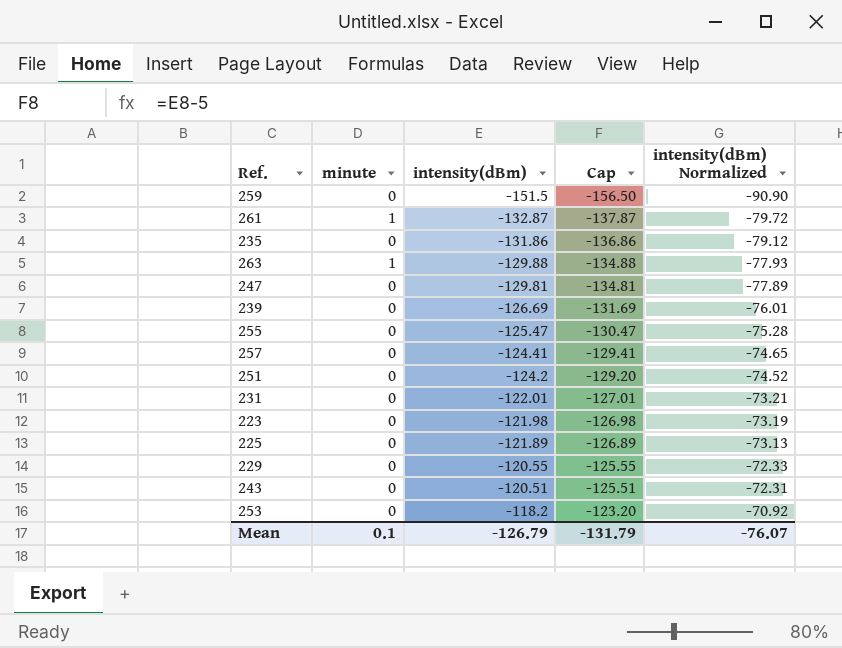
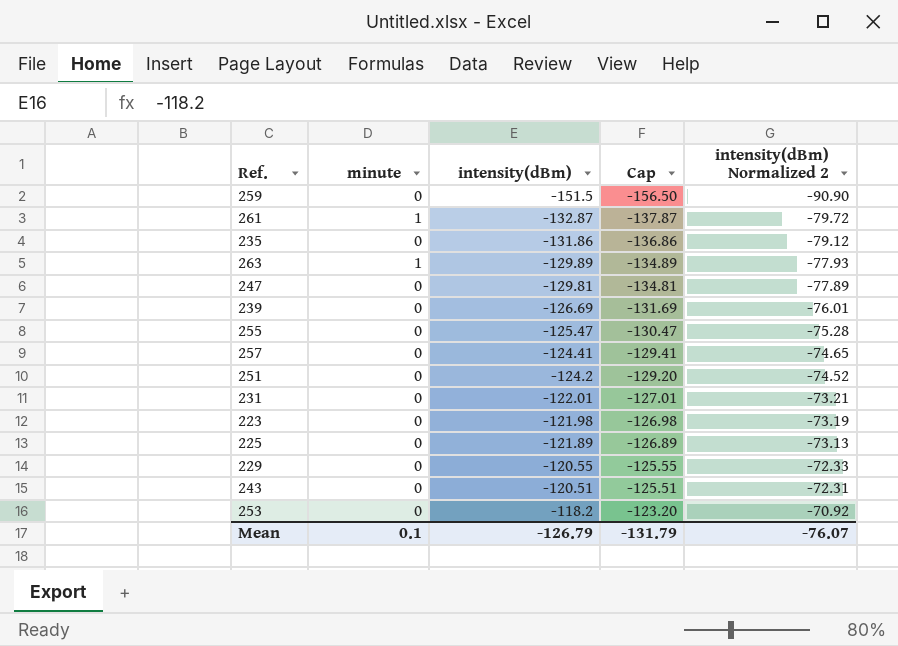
column name: intensity(dBm) Normalized -> intensity(dBm) Normalized 2
263 | intensity(dBm): -129.88 -> -129.89
263 | Cap: -134.88 -> -134.89

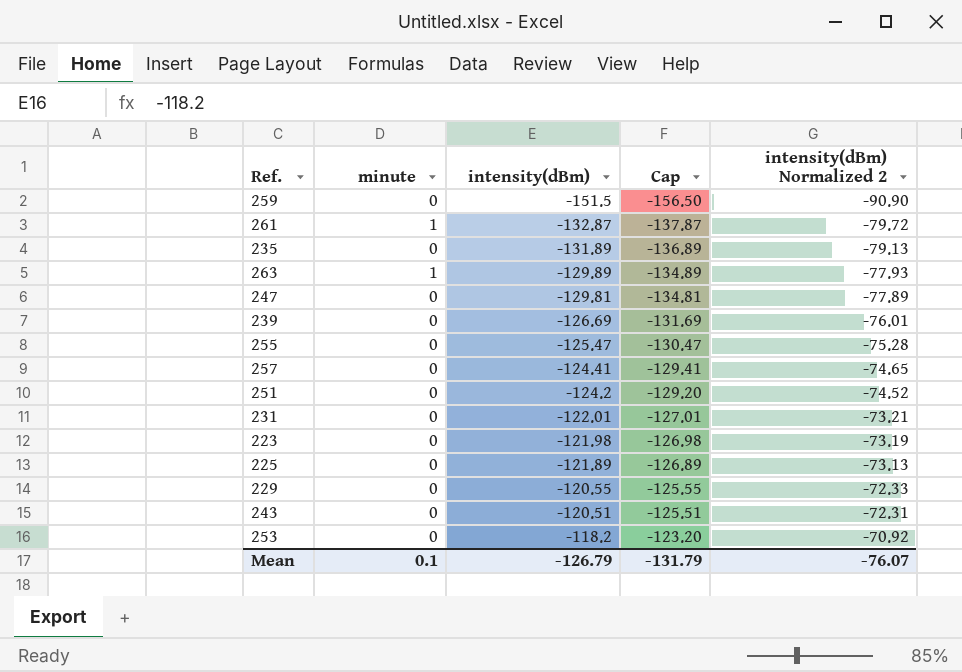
235 | intensity(dBm): -131.86 -> -131.89
235 | Cap: -136.86 -> -136.89
235 | intensity(dBm) Normalized 2: -79.12 -> -79.13

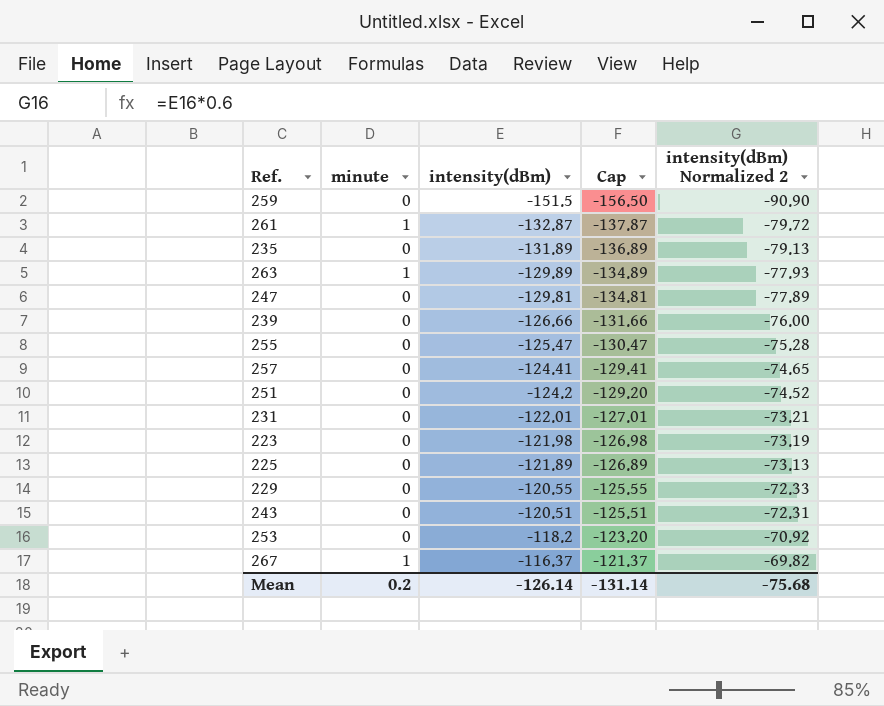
239 | intensity(dBm): -126.69 -> -126.66
239 | Cap: -131.69 -> -131.66
239 | intensity(dBm) Normalized 2: -76.01 -> -76.00
row 267: none -> 1 | -116.37 | -121.37 | -69.82
Mean | minute: 0.1 -> 0.2
Mean | intensity(dBm): -126.79 -> -126.14
Mean | Cap: -131.79 -> -131.14
Mean | intensity(dBm) Normalized 2: -76.07 -> -75.68

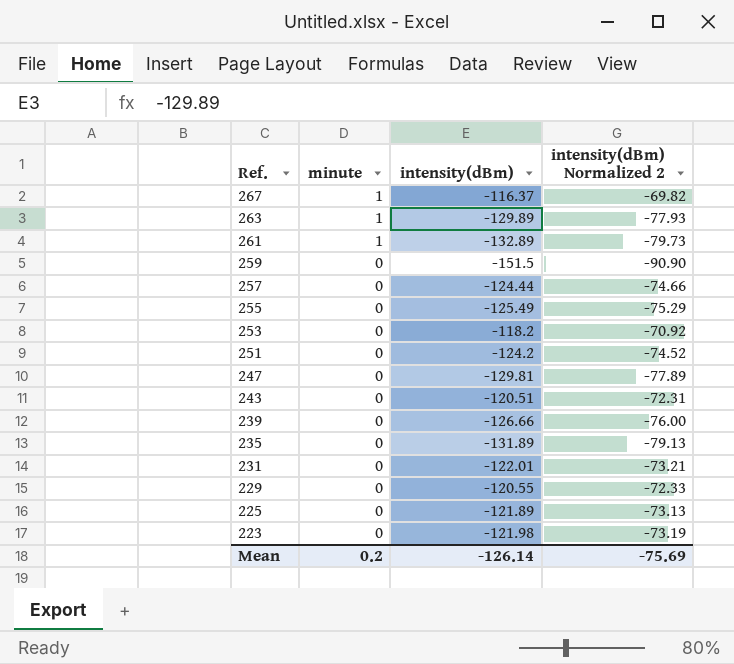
row order: intensity(dBm) ascending -> Ref. descending
column Cap | formula: [intensity(dBm)] - 5 -> none
261 | intensity(dBm): -132.87 -> -132.89
261 | intensity(dBm) Normalized 2: -79.72 -> -79.73
257 | intensity(dBm): -124.41 -> -124.44
257 | intensity(dBm) Normalized 2: -74.65 -> -74.66
255 | intensity(dBm): -125.47 -> -125.49
255 | intensity(dBm) Normalized 2: -75.28 -> -75.29
Mean | intensity(dBm) Normalized 2: -75.68 -> -75.69

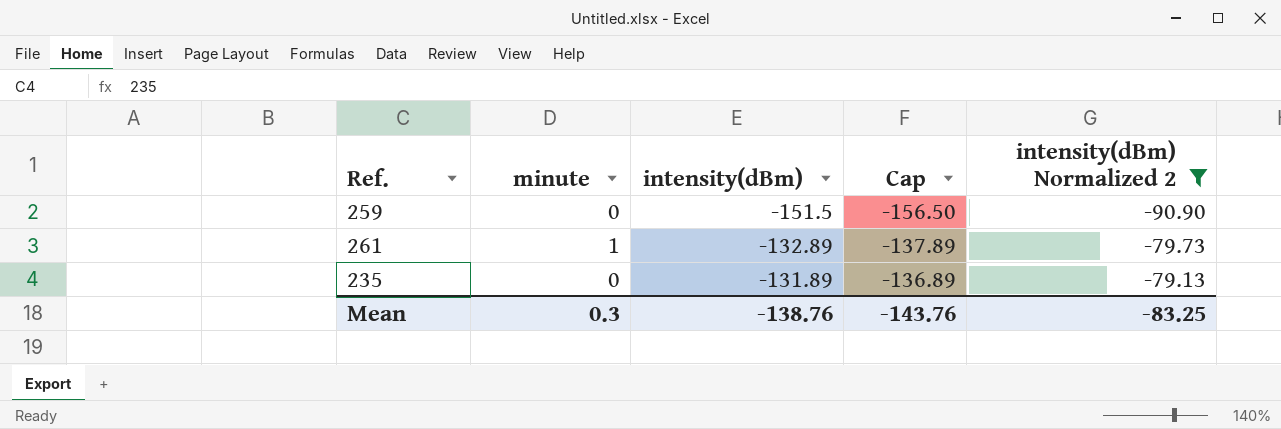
filter: none -> intensity(dBm) Normalized 2 <= -79.13
row order: Ref. descending -> intensity(dBm) ascending
column Cap | formula: none -> [intensity(dBm)] - 5
Mean | minute: 0.2 -> 0.3
Mean | intensity(dBm): -126.14 -> -138.76
Mean | intensity(dBm) Normalized 2: -75.69 -> -83.25

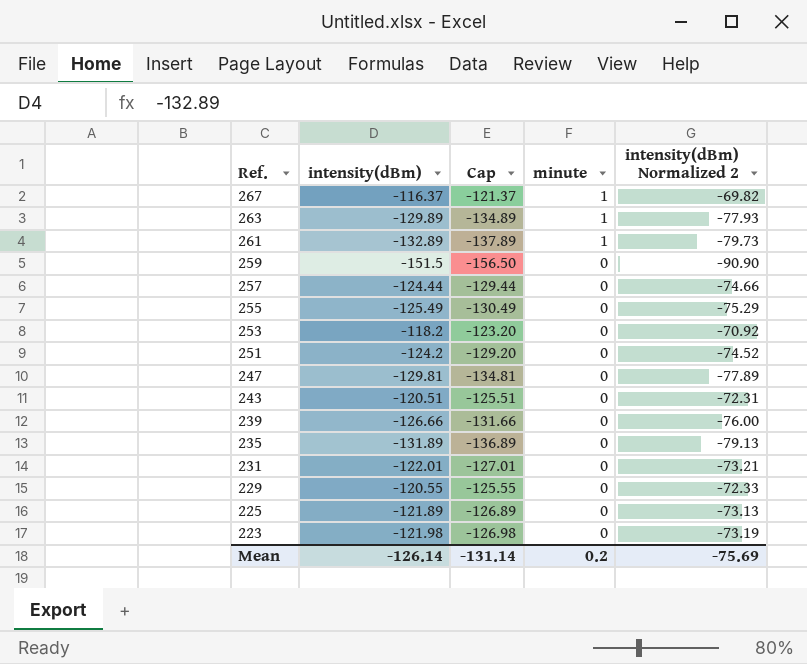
filter: intensity(dBm) Normalized 2 <= -79.13 -> none
row order: intensity(dBm) ascending -> Ref. descending
column minute | position: 2 -> 4
Mean | intensity(dBm): -138.76 -> -126.14
Mean | Cap: -143.76 -> -131.14
Mean | minute: 0.3 -> 0.2
Mean | intensity(dBm) Normalized 2: -83.25 -> -75.69

